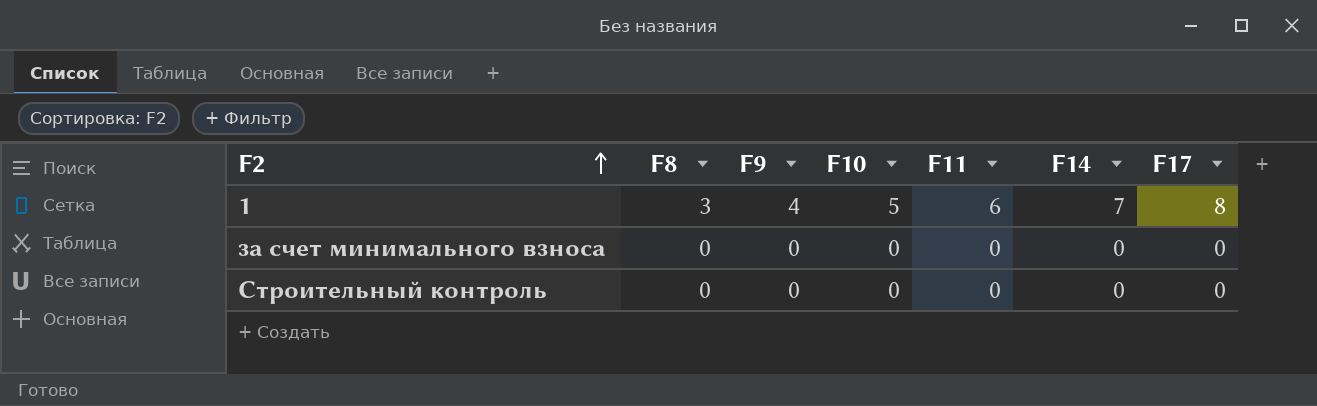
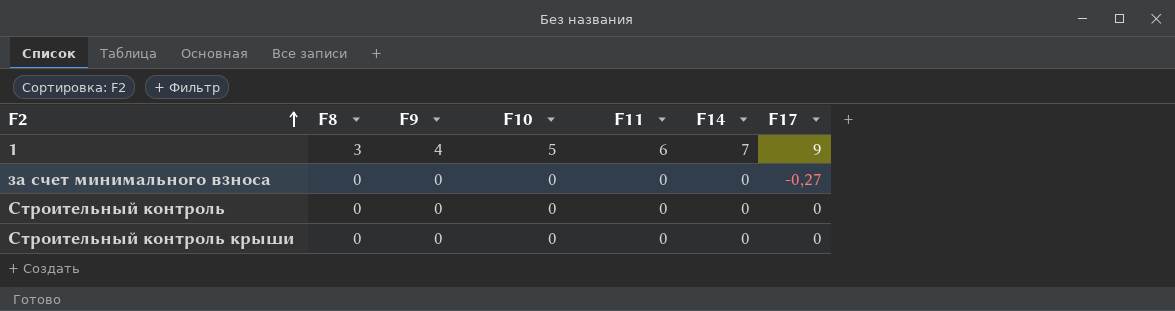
1 | F17: 8 -> 9
за счет минимального взноса | F17: 0 -> -0,27
row Строительный контроль крыши: none -> 0 | 0 | 0 | 0 | 0 | 0

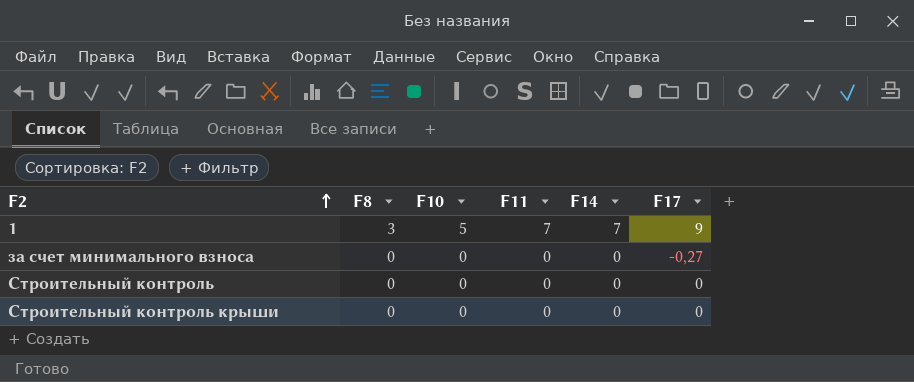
column F9 | position: 3 -> none
1 | F11: 6 -> 7

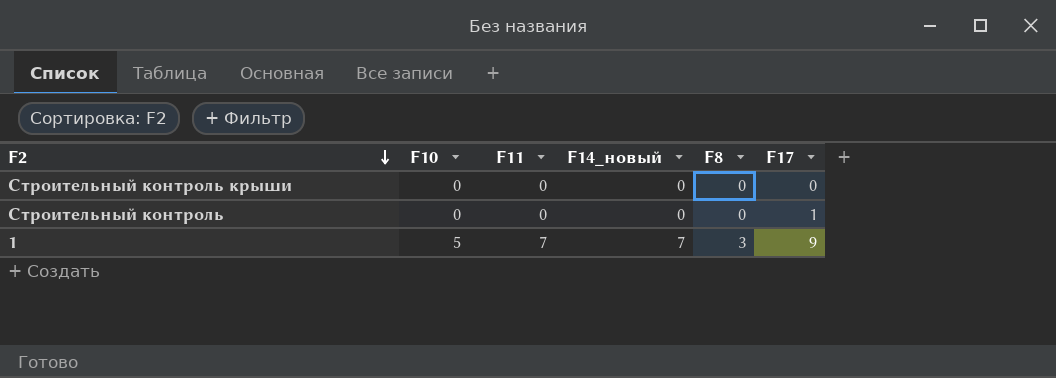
row order: F2 ascending -> F2 descending
column name: F14 -> F14_новый
column F8 | position: 2 -> 5
row за счет минимального взноса: 0 | 0 | 0 | 0 | -0,27 -> none
Строительный контроль | F17: 0 -> 1

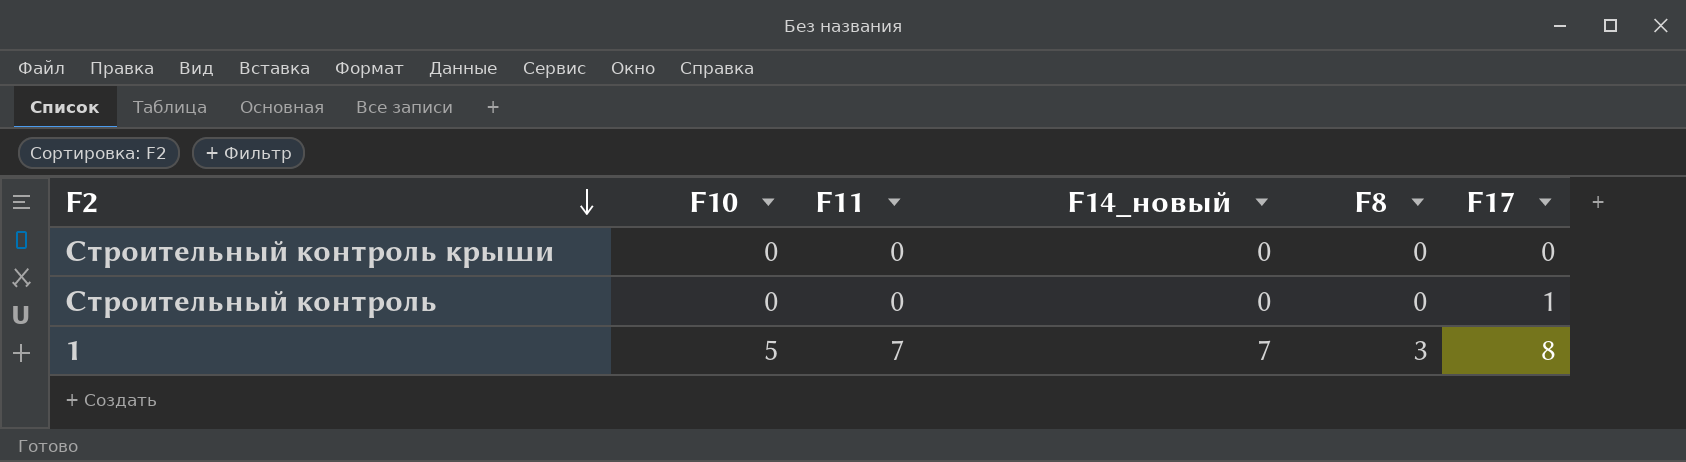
1 | F17: 9 -> 8

